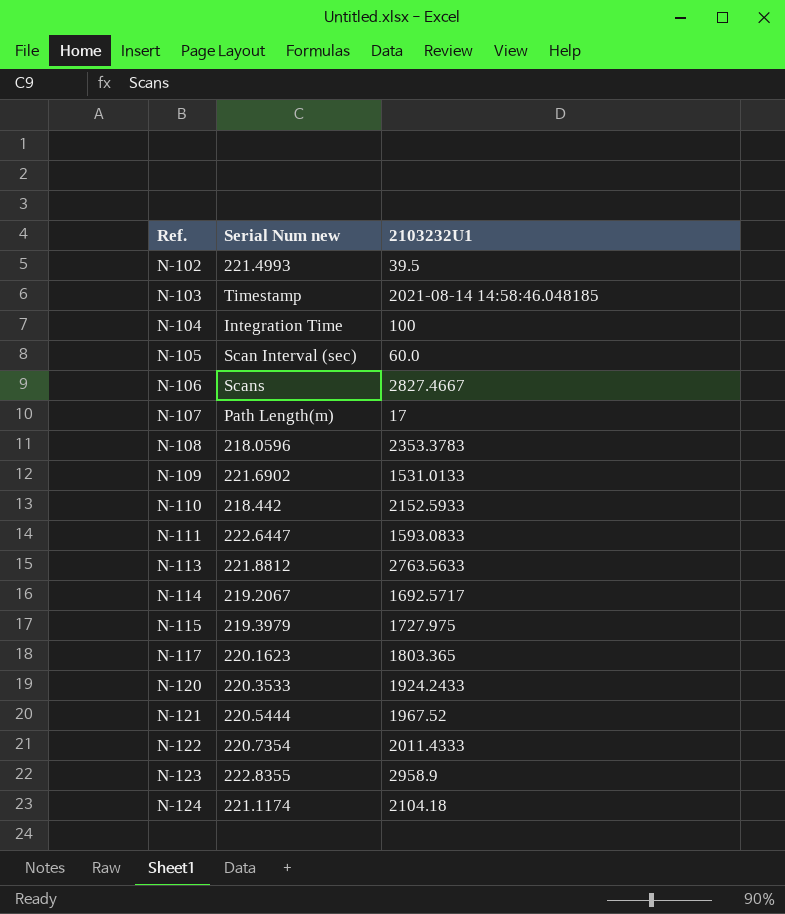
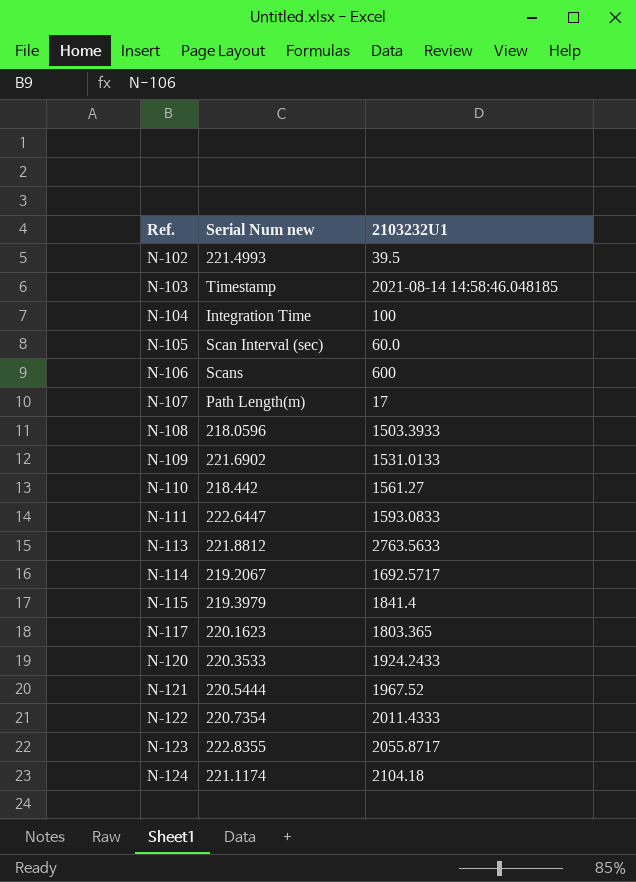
N-106 | 2103232U1: 2827.4667 -> 600
N-108 | 2103232U1: 2353.3783 -> 1503.3933
N-110 | 2103232U1: 2152.5933 -> 1561.27
N-115 | 2103232U1: 1727.975 -> 1841.4
N-123 | 2103232U1: 2958.9 -> 2055.8717

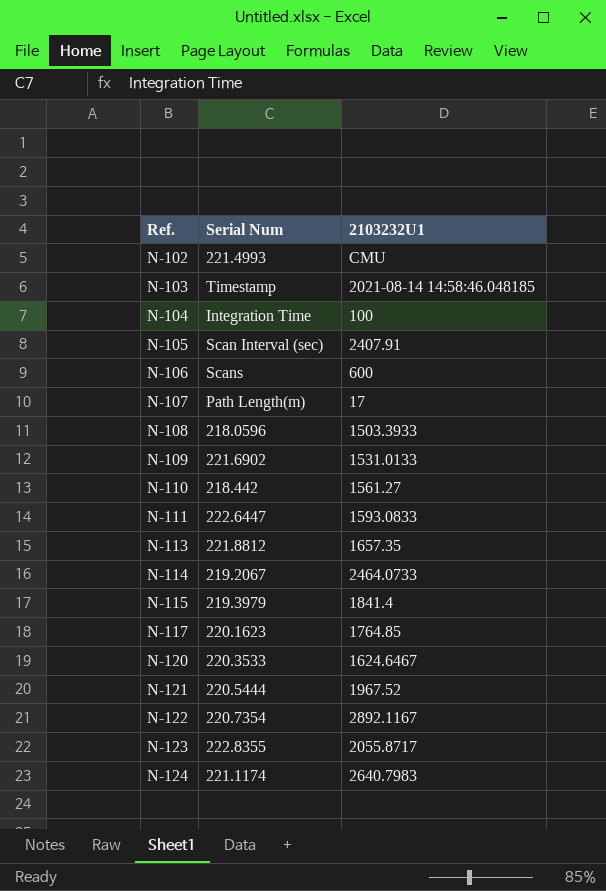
column name: Serial Num new -> Serial Num
N-102 | 2103232U1: 39.5 -> CMU
N-105 | 2103232U1: 60.0 -> 2407.91
N-113 | 2103232U1: 2763.5633 -> 1657.35
N-114 | 2103232U1: 1692.5717 -> 2464.0733
N-117 | 2103232U1: 1803.365 -> 1764.85
N-120 | 2103232U1: 1924.2433 -> 1624.6467
N-122 | 2103232U1: 2011.4333 -> 2892.1167
N-124 | 2103232U1: 2104.18 -> 2640.7983

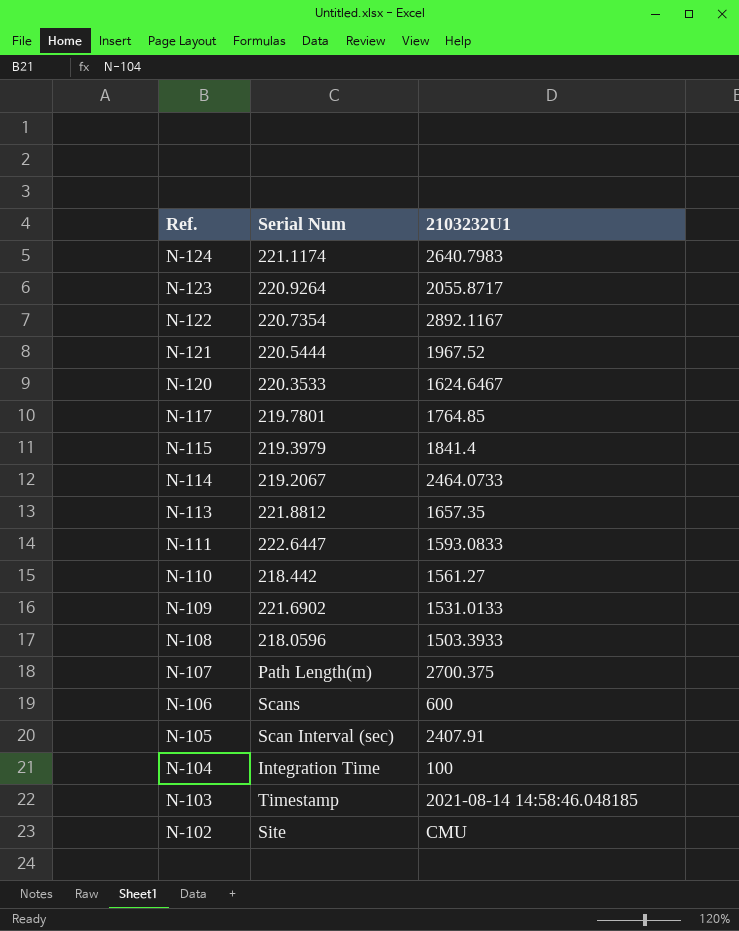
row order: Ref. ascending -> Ref. descending
N-123 | Serial Num: 222.8355 -> 220.9264
N-117 | Serial Num: 220.1623 -> 219.7801
N-107 | 2103232U1: 17 -> 2700.375
N-102 | Serial Num: 221.4993 -> Site

